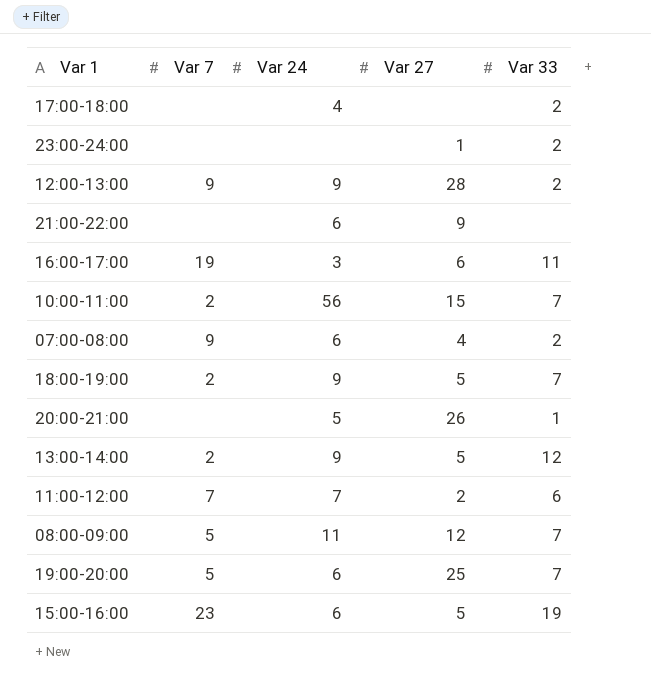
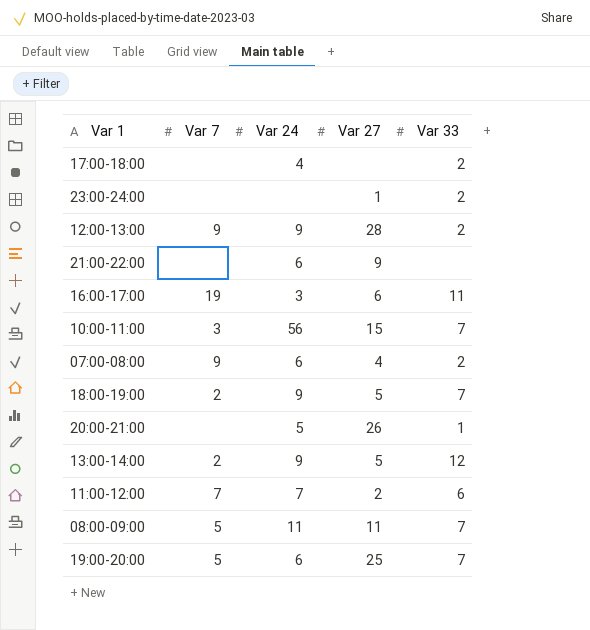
row 15:00-16:00: 23 | 6 | 5 | 19 -> none
10:00-11:00 | Var 7: 2 -> 3
08:00-09:00 | Var 27: 12 -> 11

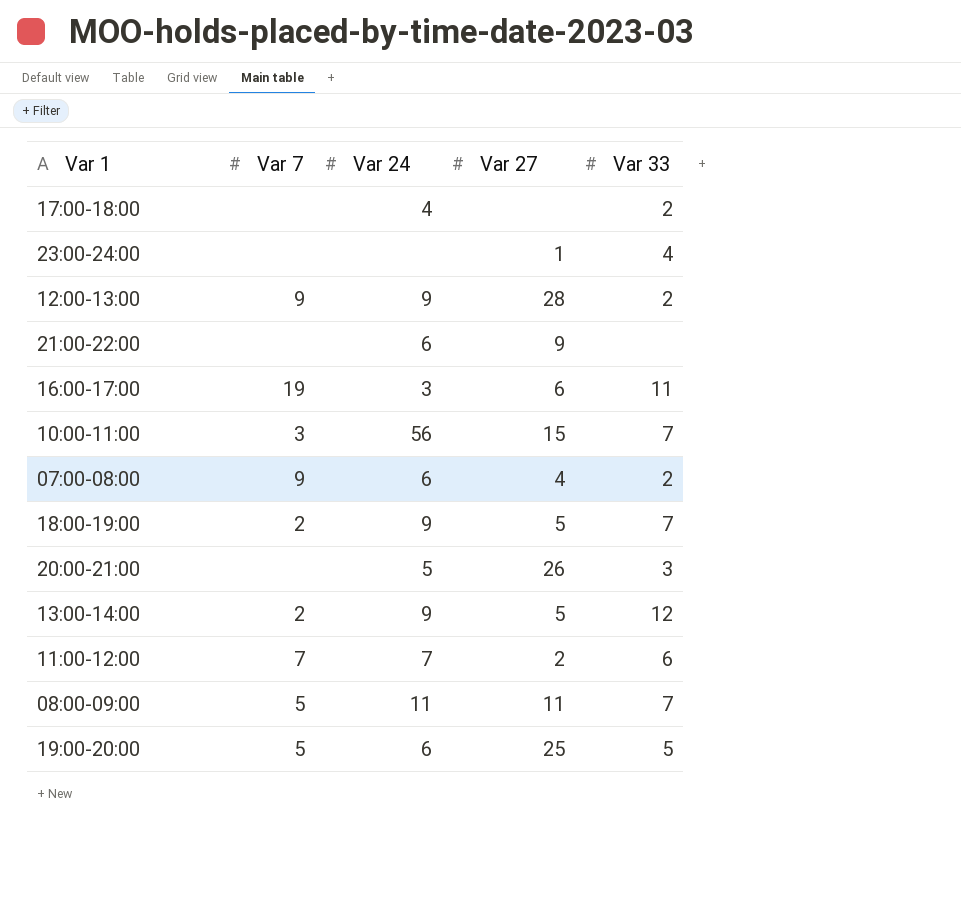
23:00-24:00 | Var 33: 2 -> 4
20:00-21:00 | Var 33: 1 -> 3
19:00-20:00 | Var 33: 7 -> 5

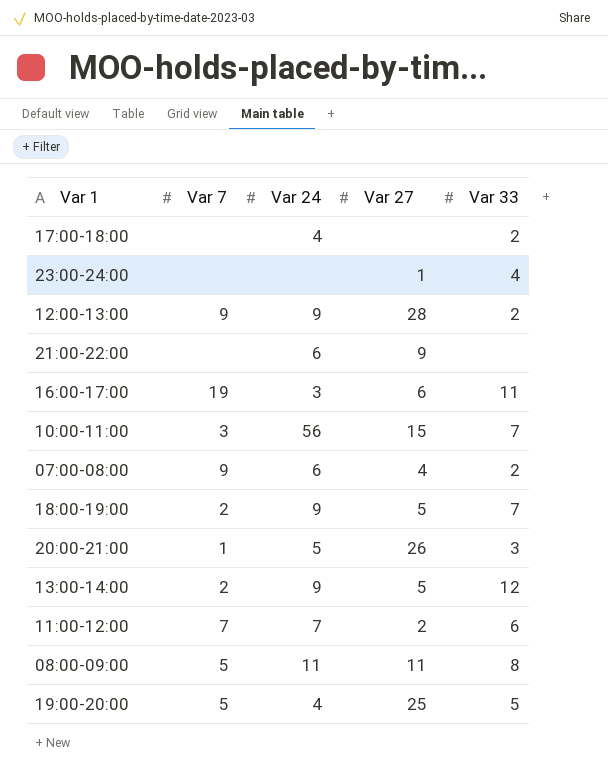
20:00-21:00 | Var 7: none -> 1
08:00-09:00 | Var 33: 7 -> 8
19:00-20:00 | Var 24: 6 -> 4

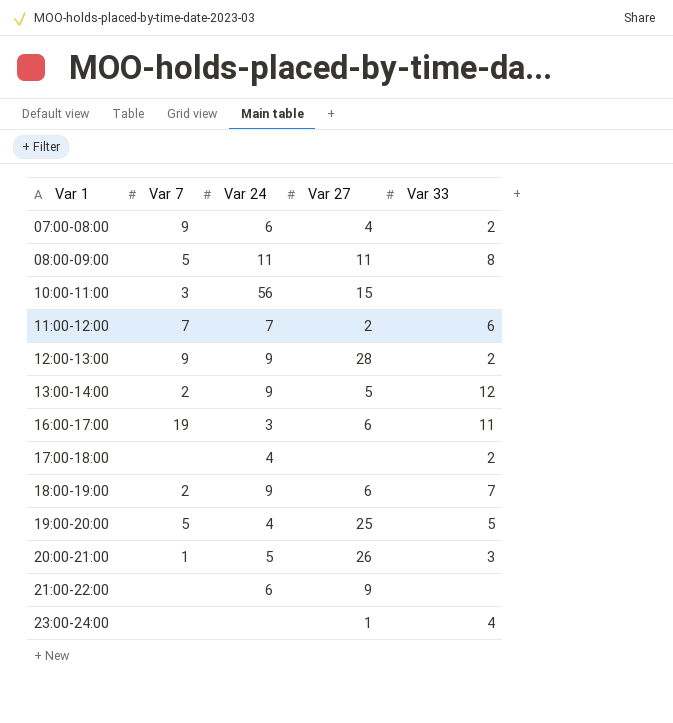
row order: none -> Var 1 ascending
10:00-11:00 | Var 33: 7 -> none
18:00-19:00 | Var 27: 5 -> 6

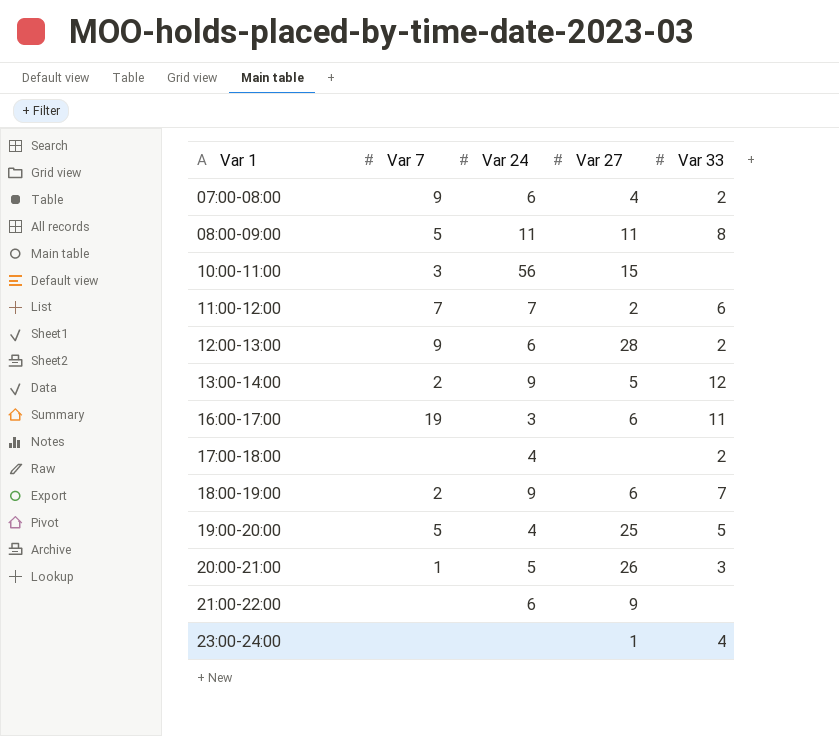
12:00-13:00 | Var 24: 9 -> 6

